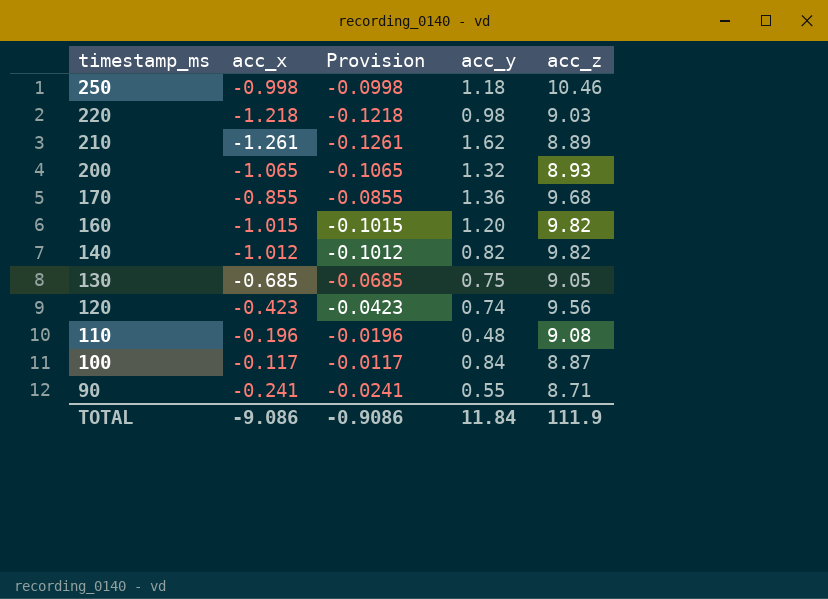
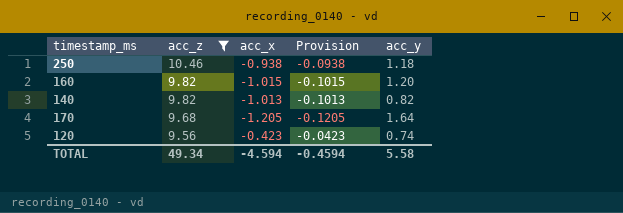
filter: none -> acc_z >= 9.56
row order: timestamp_ms descending -> acc_z descending
column acc_z | position: 5 -> 2
250 | acc_x: -0.998 -> -0.938
250 | Provision: -0.0998 -> -0.0938
140 | acc_x: -1.012 -> -1.013
140 | Provision: -0.1012 -> -0.1013
170 | acc_x: -0.855 -> -1.205
170 | Provision: -0.0855 -> -0.1205
170 | acc_y: 1.36 -> 1.64
TOTAL | acc_z: 111.9 -> 49.34
TOTAL | acc_x: -9.086 -> -4.594
TOTAL | Provision: -0.9086 -> -0.4594
TOTAL | acc_y: 11.84 -> 5.58

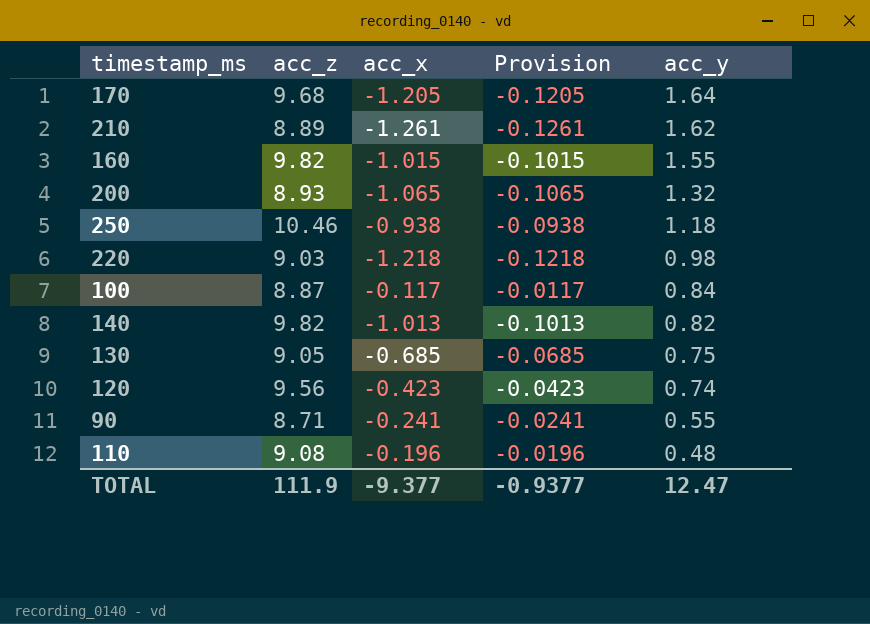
filter: acc_z >= 9.56 -> none
row order: acc_z descending -> acc_y descending
160 | acc_y: 1.20 -> 1.55
TOTAL | acc_z: 49.34 -> 111.9
TOTAL | acc_x: -4.594 -> -9.377
TOTAL | Provision: -0.4594 -> -0.9377
TOTAL | acc_y: 5.58 -> 12.47

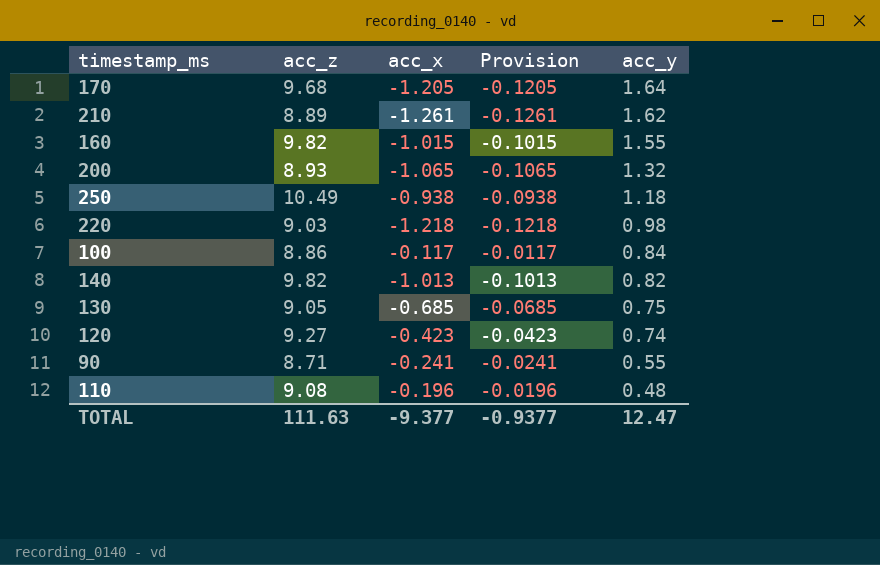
250 | acc_z: 10.46 -> 10.49
100 | acc_z: 8.87 -> 8.86
120 | acc_z: 9.56 -> 9.27
TOTAL | acc_z: 111.9 -> 111.63

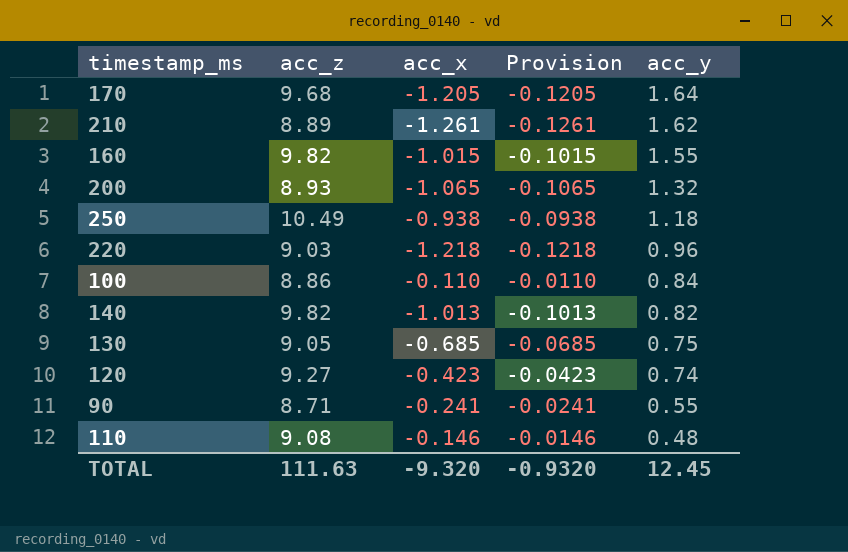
220 | acc_y: 0.98 -> 0.96
100 | acc_x: -0.117 -> -0.110
100 | Provision: -0.0117 -> -0.0110
110 | acc_x: -0.196 -> -0.146
110 | Provision: -0.0196 -> -0.0146
TOTAL | acc_x: -9.377 -> -9.320
TOTAL | Provision: -0.9377 -> -0.9320
TOTAL | acc_y: 12.47 -> 12.45

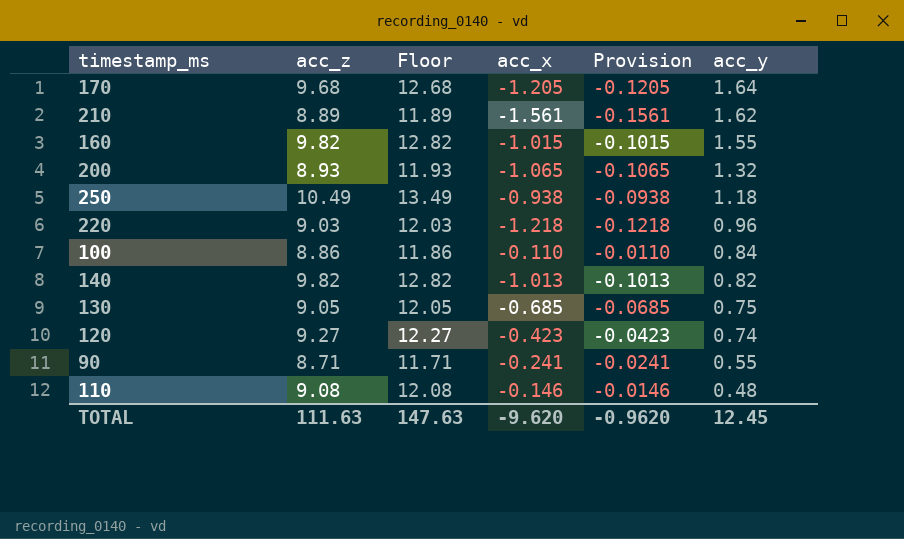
column Floor | formula: none -> [acc_z] + 3
210 | acc_x: -1.261 -> -1.561
210 | Provision: -0.1261 -> -0.1561
TOTAL | acc_x: -9.320 -> -9.620
TOTAL | Provision: -0.9320 -> -0.9620

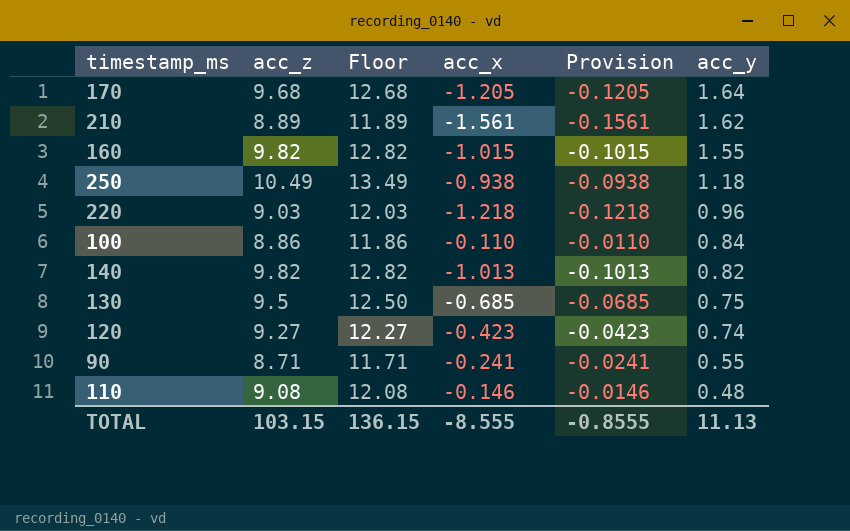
row 200: 8.93 | 11.93 | -1.065 | -0.1065 | 1.32 -> none
130 | acc_z: 9.05 -> 9.5
130 | Floor: 12.05 -> 12.50
TOTAL | acc_z: 111.63 -> 103.15
TOTAL | Floor: 147.63 -> 136.15
TOTAL | acc_x: -9.620 -> -8.555
TOTAL | Provision: -0.9620 -> -0.8555
TOTAL | acc_y: 12.45 -> 11.13

